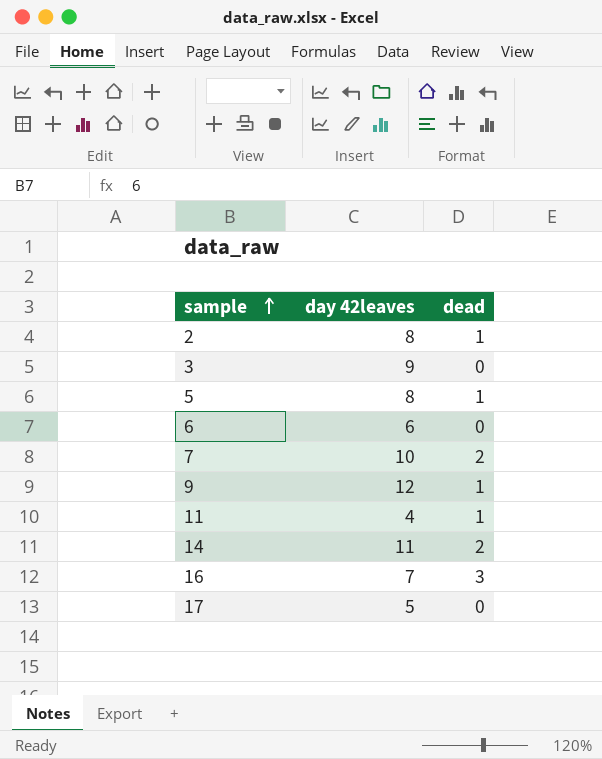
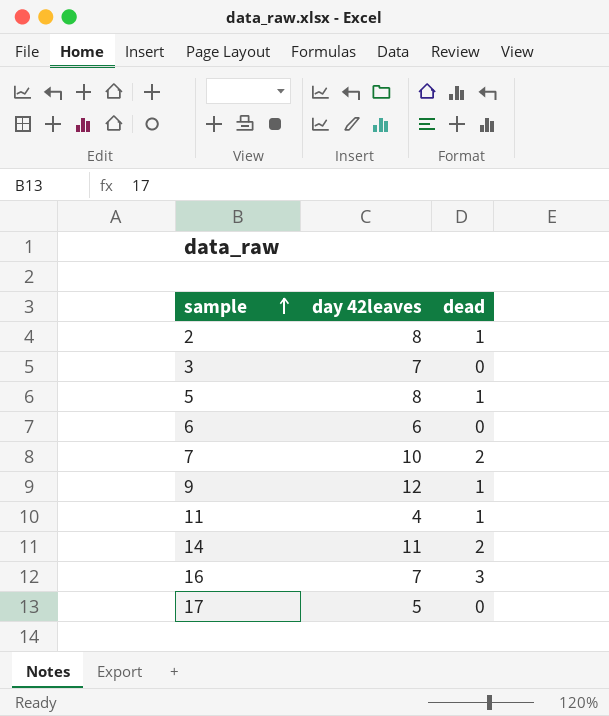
3 | day 42leaves: 9 -> 7

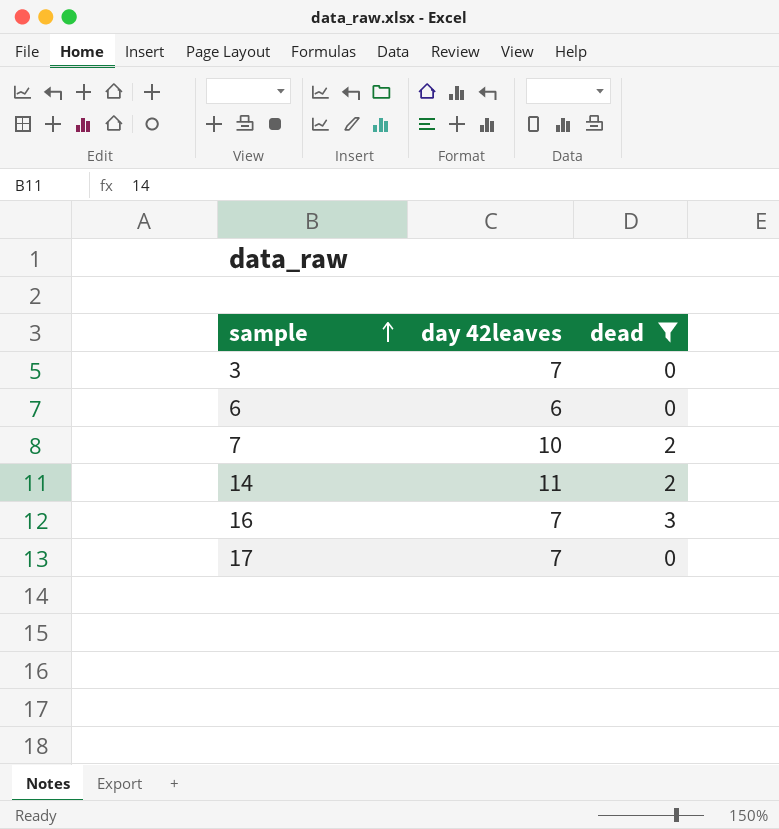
filter: none -> dead != 1
17 | day 42leaves: 5 -> 7

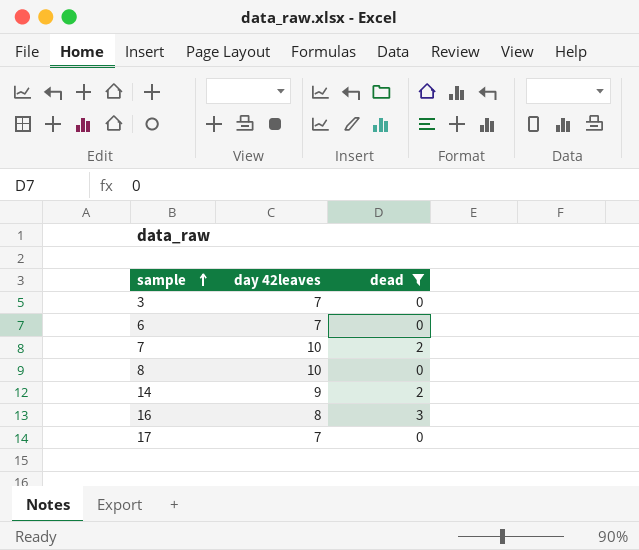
6 | day 42leaves: 6 -> 7
row 8: none -> 10 | 0
14 | day 42leaves: 11 -> 9
16 | day 42leaves: 7 -> 8

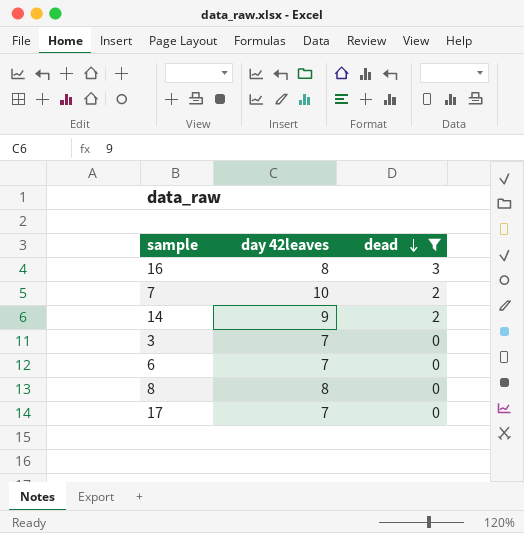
row order: sample ascending -> dead descending
8 | day 42leaves: 10 -> 8

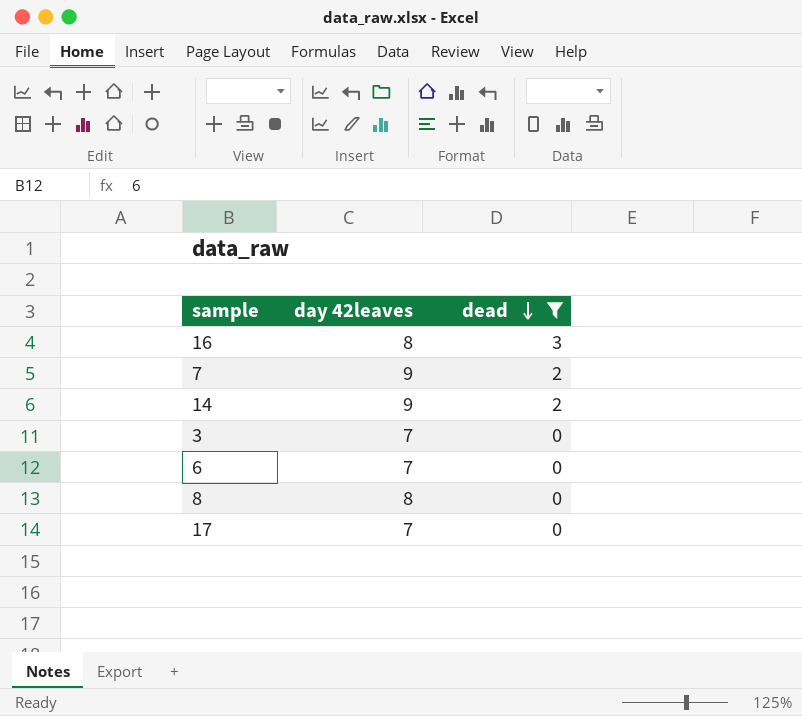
7 | day 42leaves: 10 -> 9

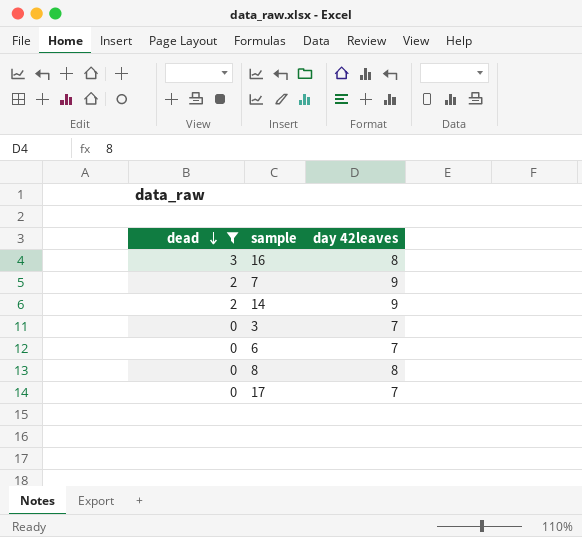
column dead | position: 3 -> 1

